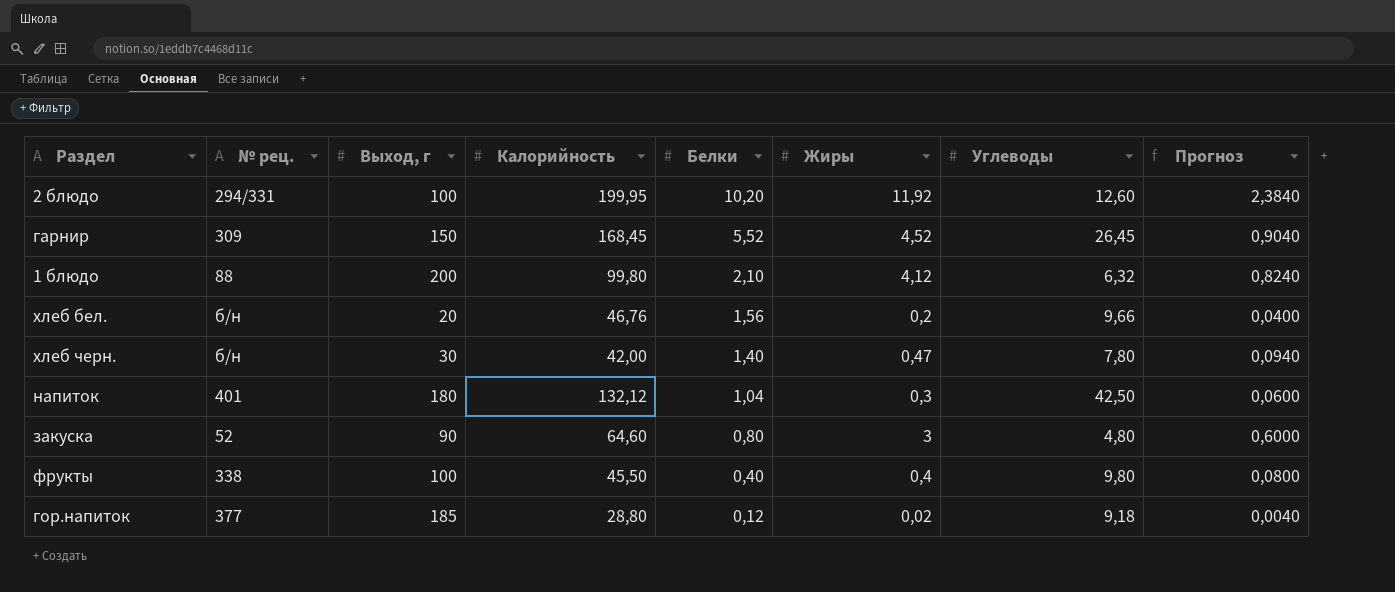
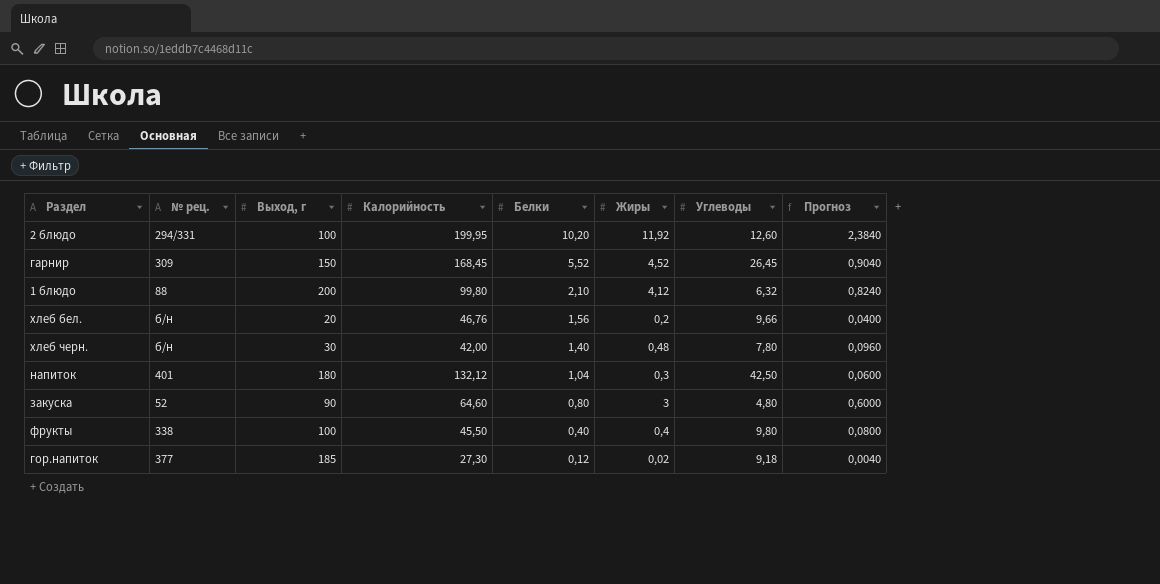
хлеб черн. | Жиры: 0,47 -> 0,48
хлеб черн. | Прогноз: 0,0940 -> 0,0960
гор.напиток | Калорийность: 28,80 -> 27,30

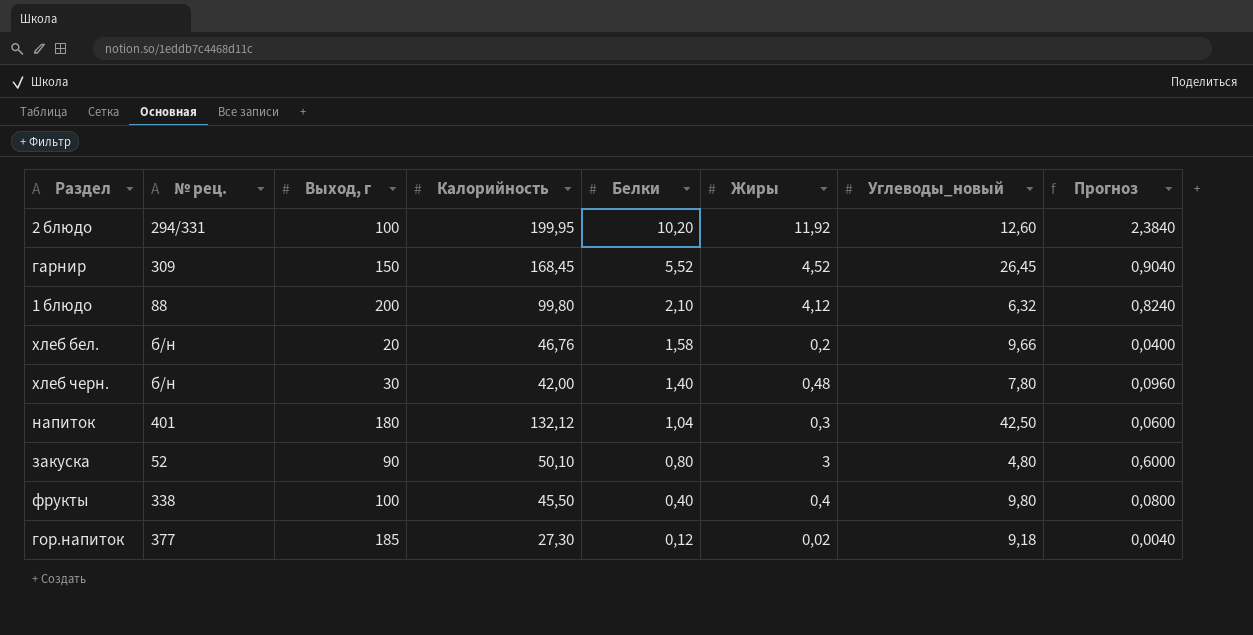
column name: Углеводы -> Углеводы_новый
хлеб бел. | Белки: 1,56 -> 1,58
закуска | Калорийность: 64,60 -> 50,10

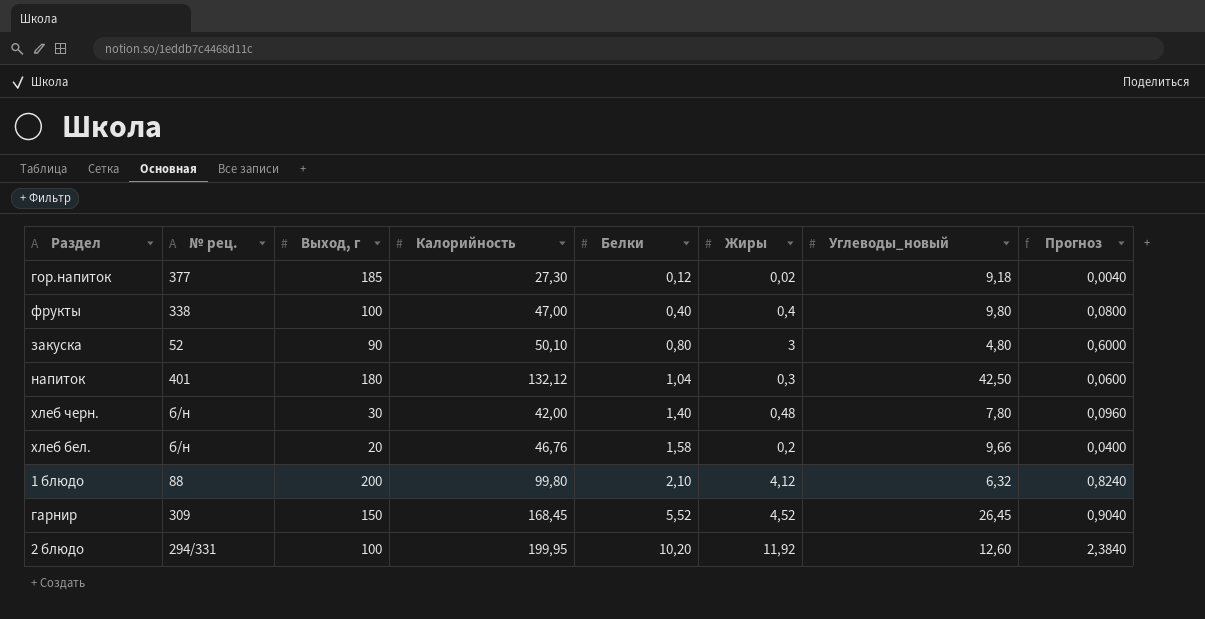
row order: Белки descending -> Белки ascending
фрукты | Калорийность: 45,50 -> 47,00

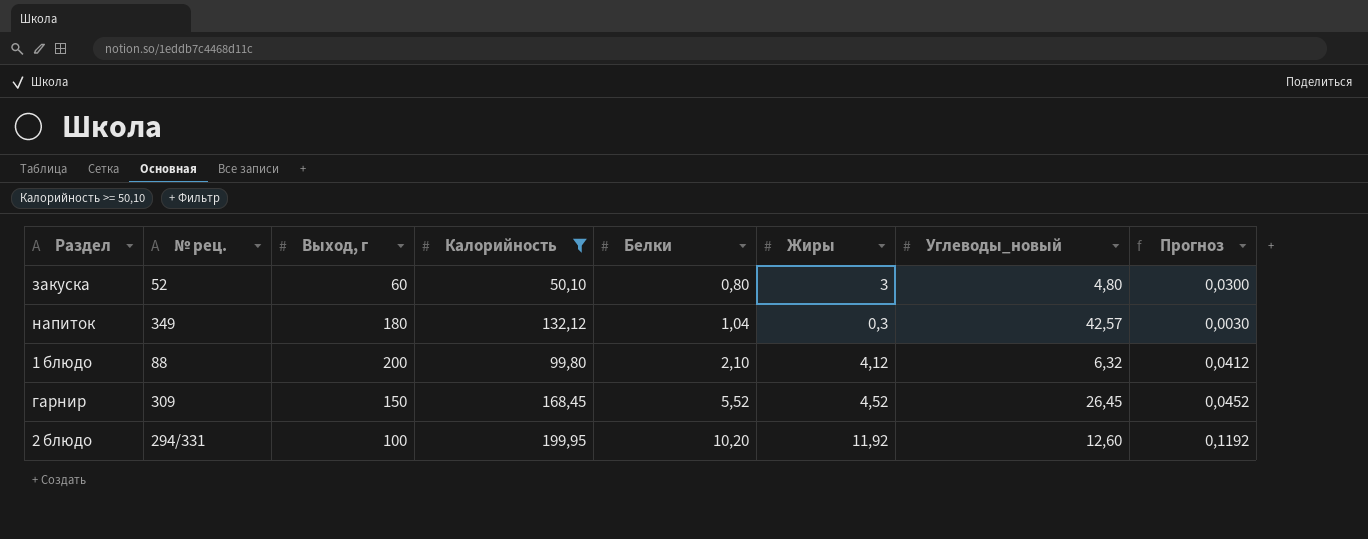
filter: none -> Калорийность >= 50,10
column Прогноз | formula: [Жиры] * 0,2 -> [Жиры] * 0,01
закуска | Выход, г: 90 -> 60
напиток | № рец.: 401 -> 349
напиток | Углеводы_новый: 42,50 -> 42,57

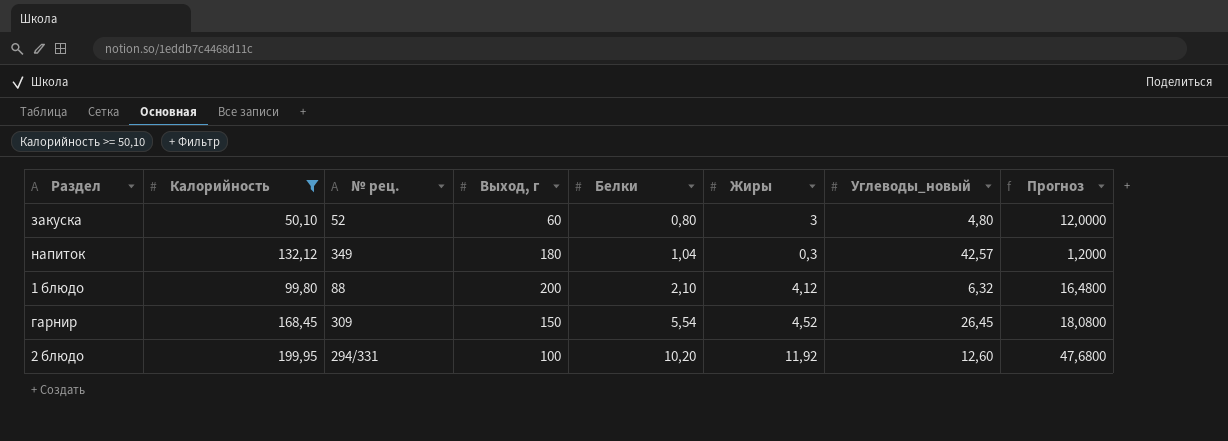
column Калорийность | position: 4 -> 2
column Прогноз | formula: [Жиры] * 0,01 -> [Жиры] * 4
гарнир | Белки: 5,52 -> 5,54

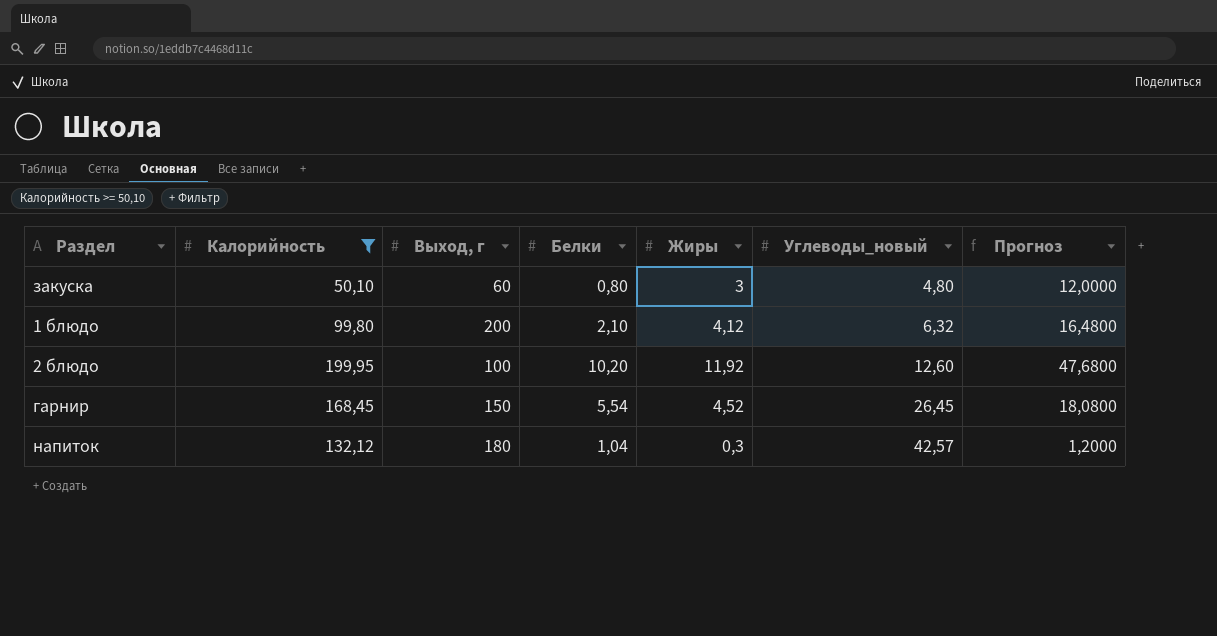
row order: Белки ascending -> Углеводы_новый ascending
column № рец. | position: 3 -> none

